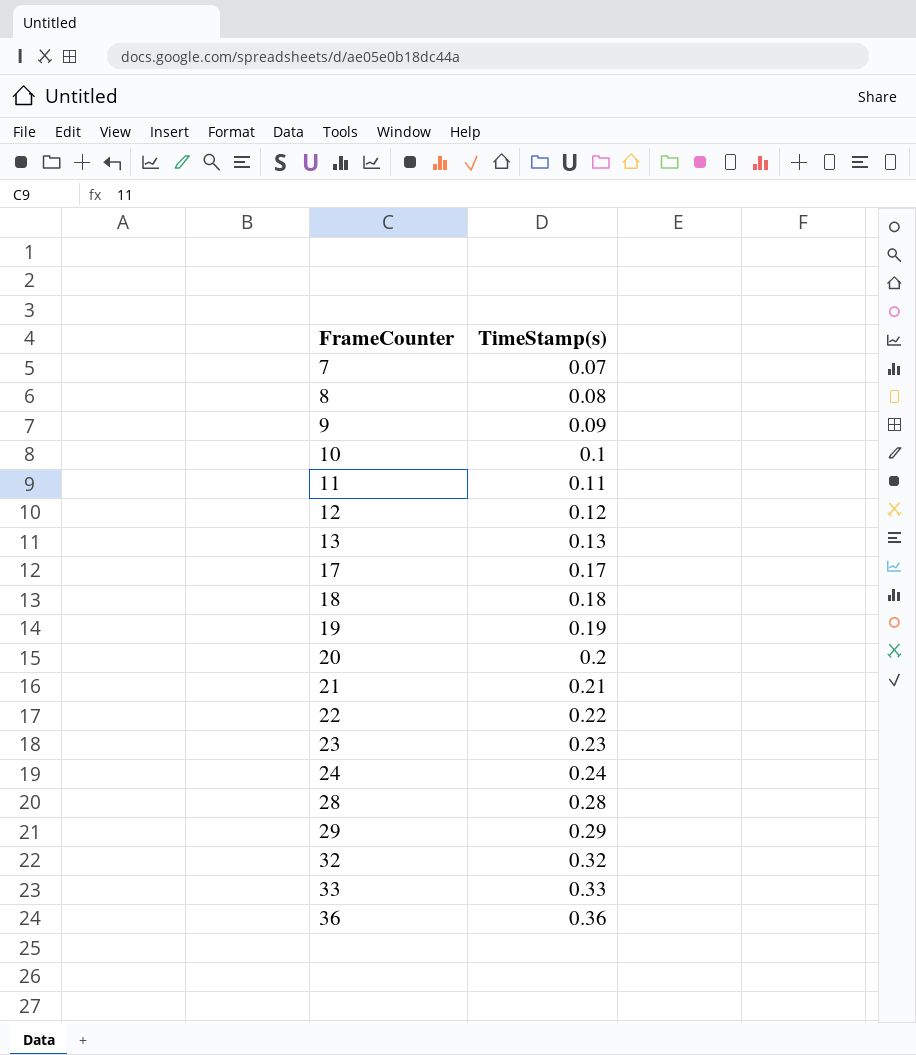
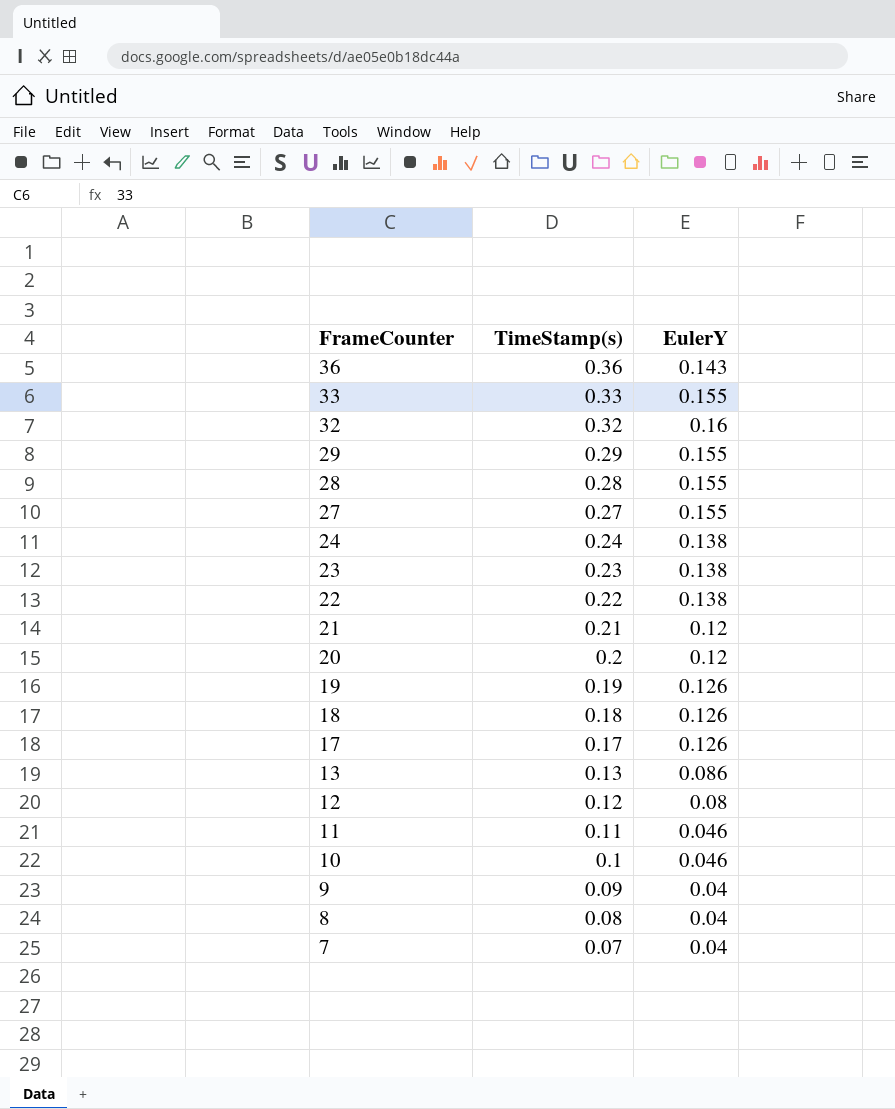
row order: FrameCounter ascending -> FrameCounter descending
column EulerY | position: none -> 3
row 27: none -> 0.27 | 0.155

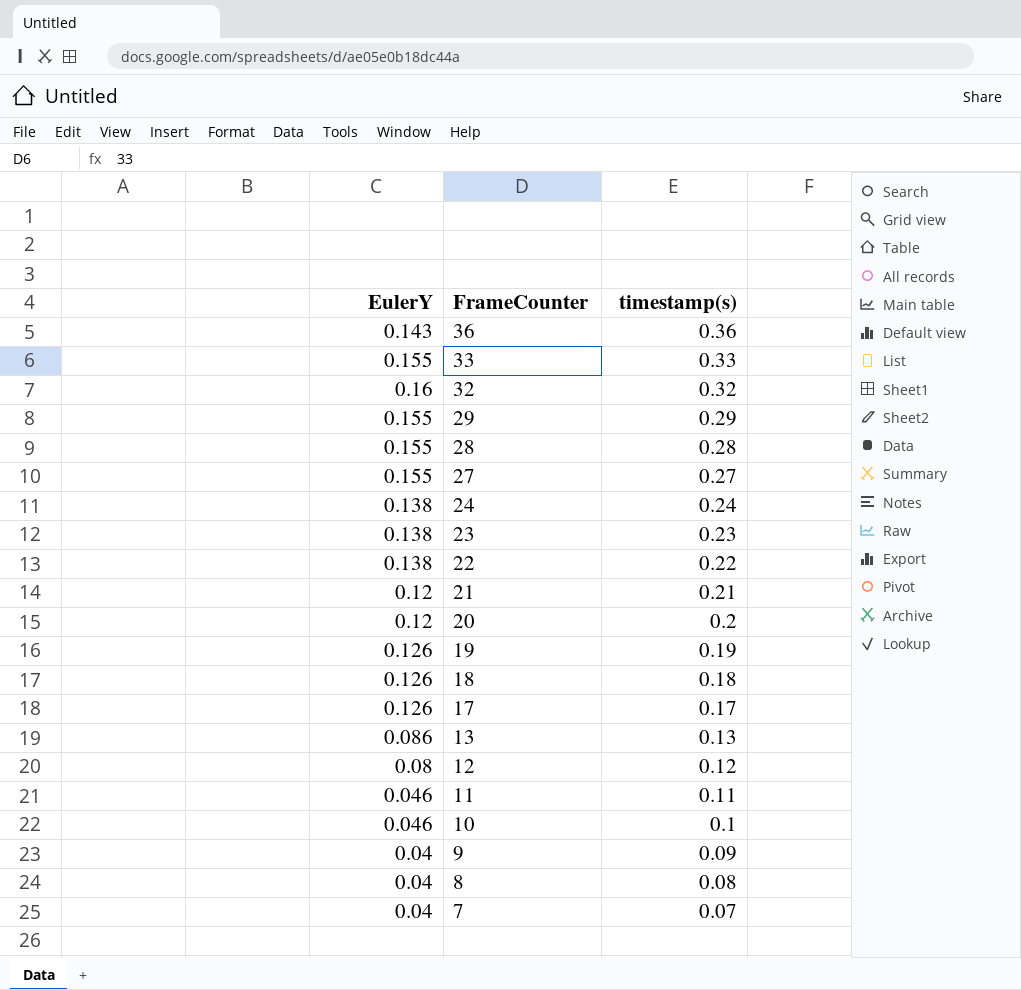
column EulerY | position: 3 -> 1
column name: TimeStamp(s) -> timestamp(s)

